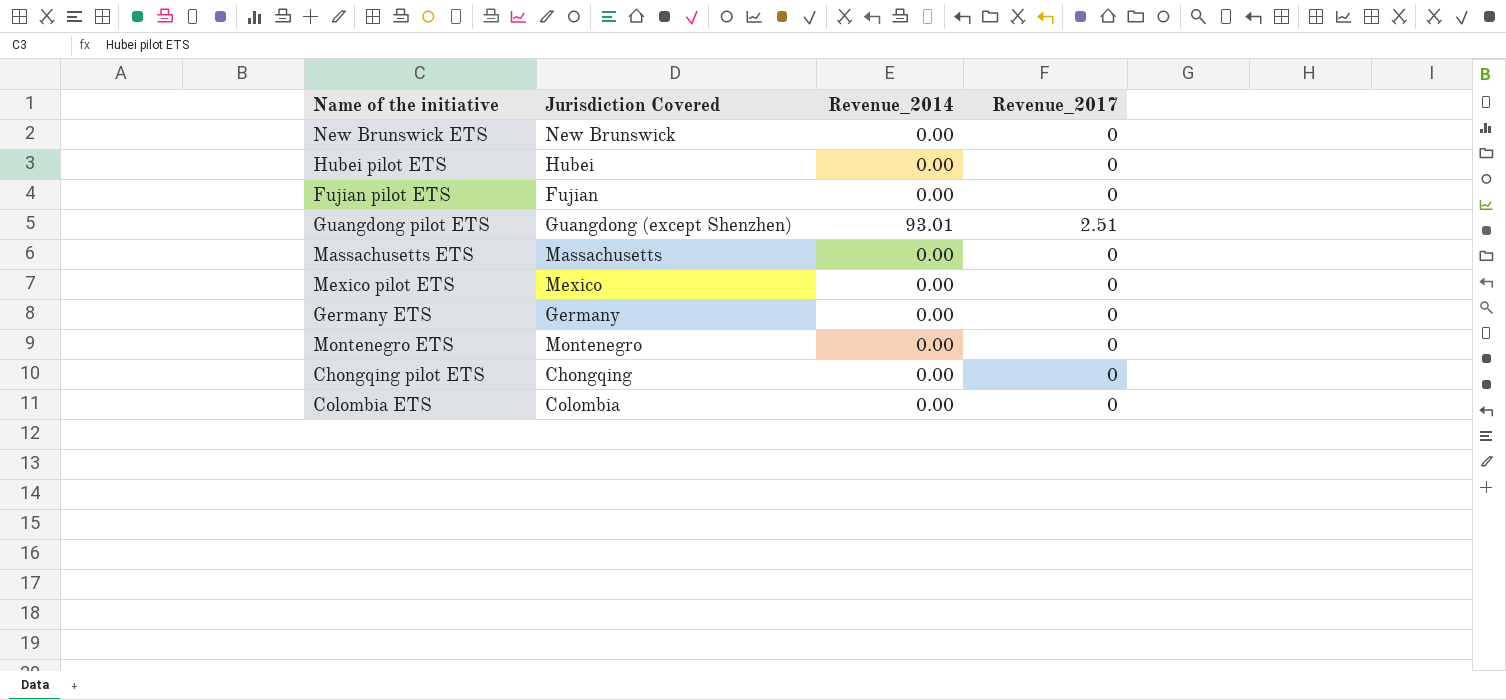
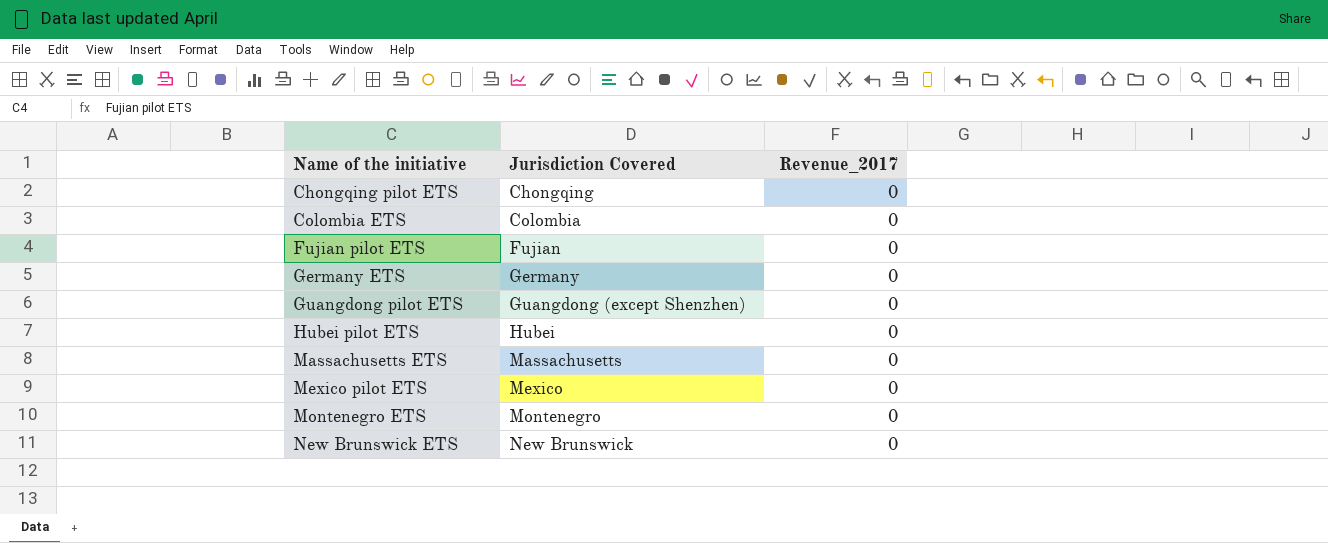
row order: none -> Name of the initiative ascending
column Revenue_2014 | position: 3 -> none
Guangdong pilot ETS | Revenue_2017: 2.51 -> 0

